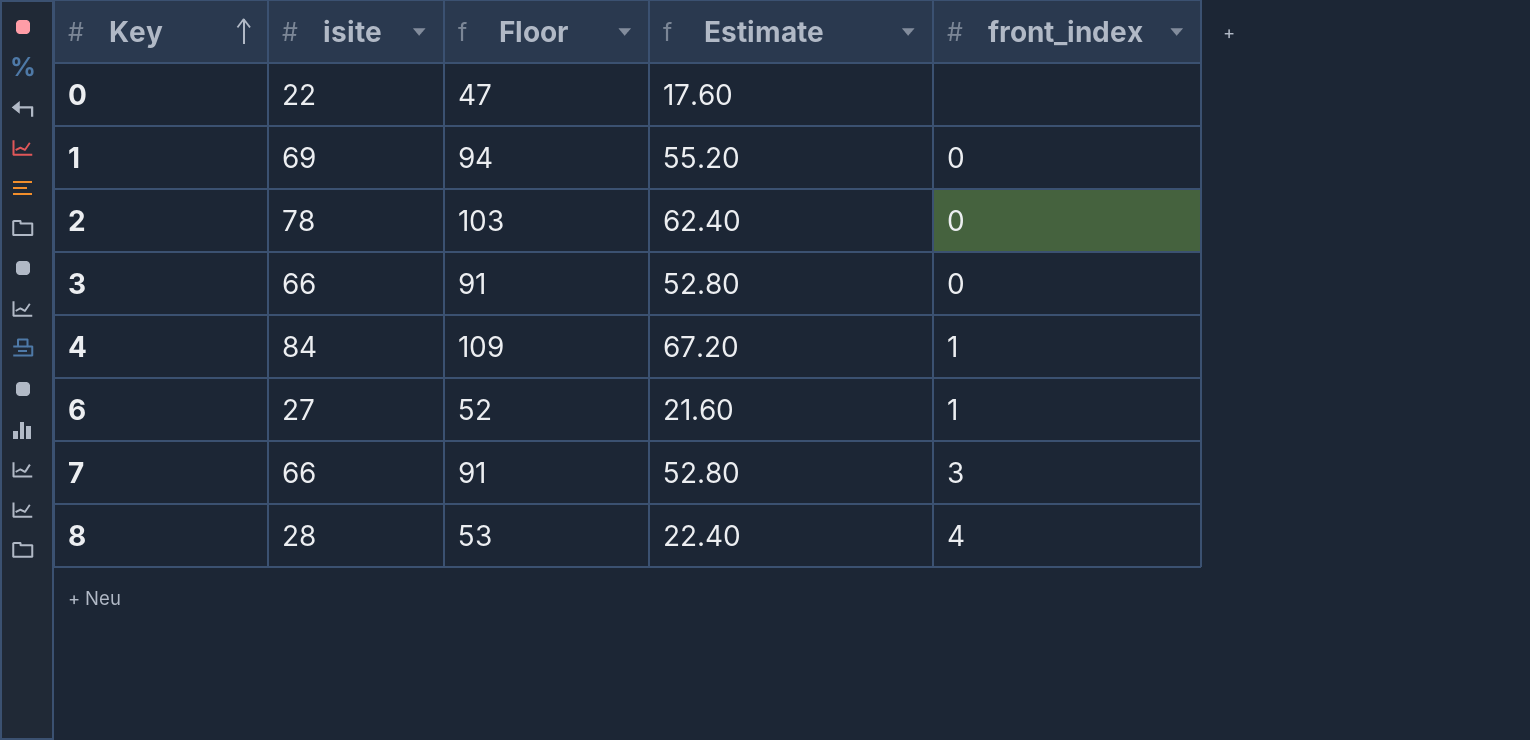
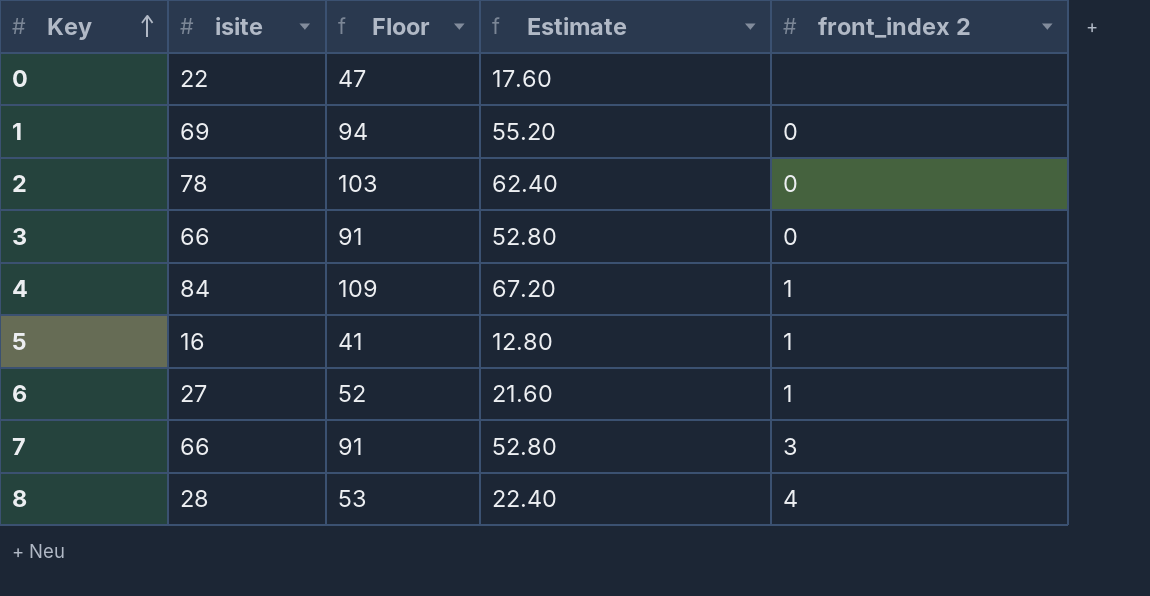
column name: front_index -> front_index 2
row 5: none -> 16 | 41 | 12.80 | 1

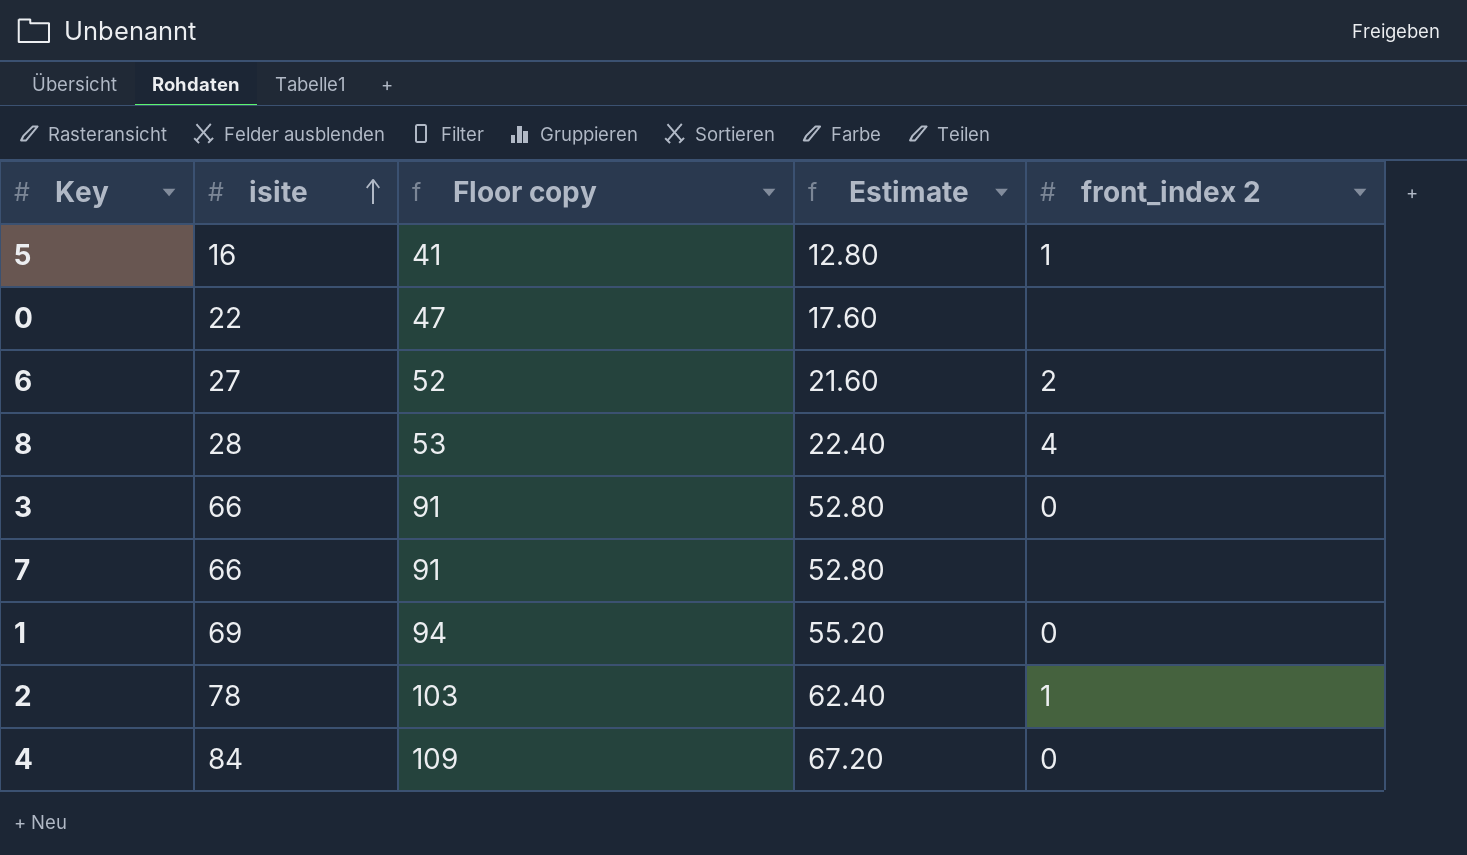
row order: Key ascending -> isite ascending
column name: Floor -> Floor copy
6 | front_index 2: 1 -> 2
7 | front_index 2: 3 -> none
2 | front_index 2: 0 -> 1
4 | front_index 2: 1 -> 0

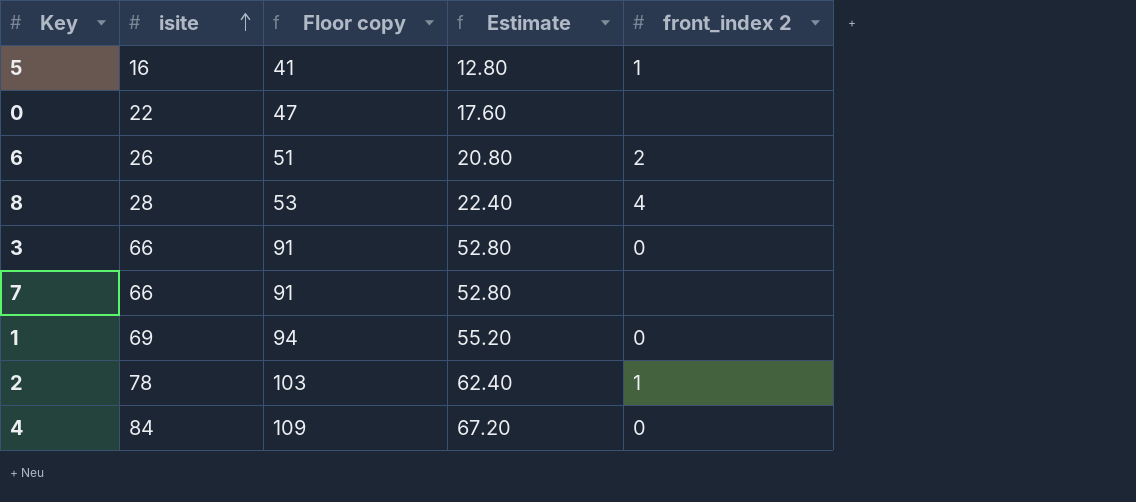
6 | isite: 27 -> 26
6 | Floor copy: 52 -> 51
6 | Estimate: 21.60 -> 20.80

